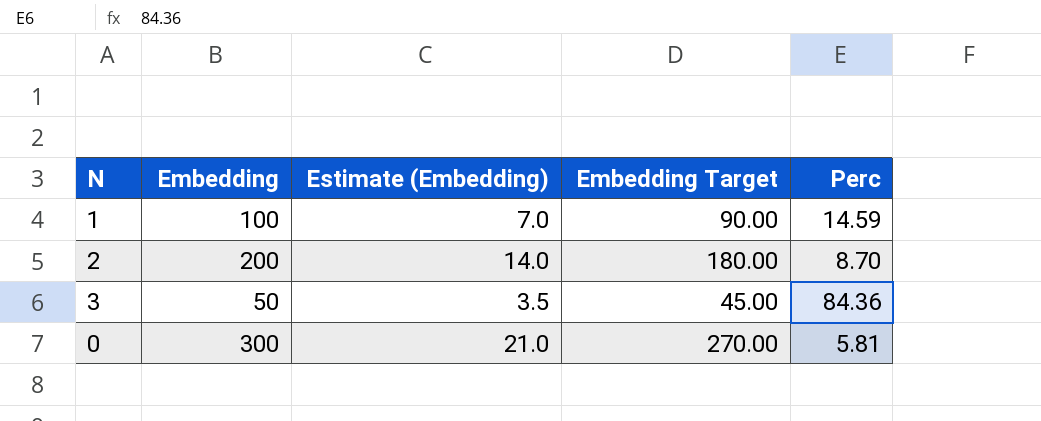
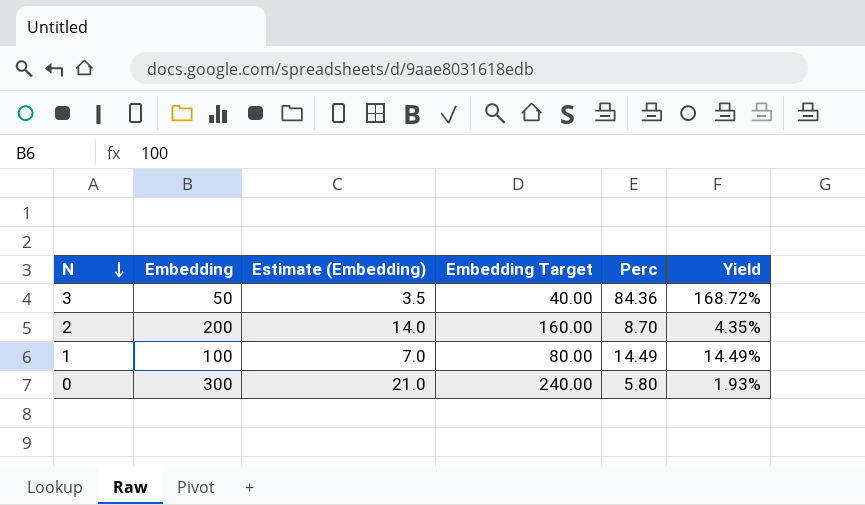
row order: none -> N descending
column Embedding Target | formula: [Embedding] * 0.9 -> [Embedding] * 0.8
column Yield | formula: none -> [Perc] / [Embedding]
1 | Perc: 14.59 -> 14.49
0 | Perc: 5.81 -> 5.80

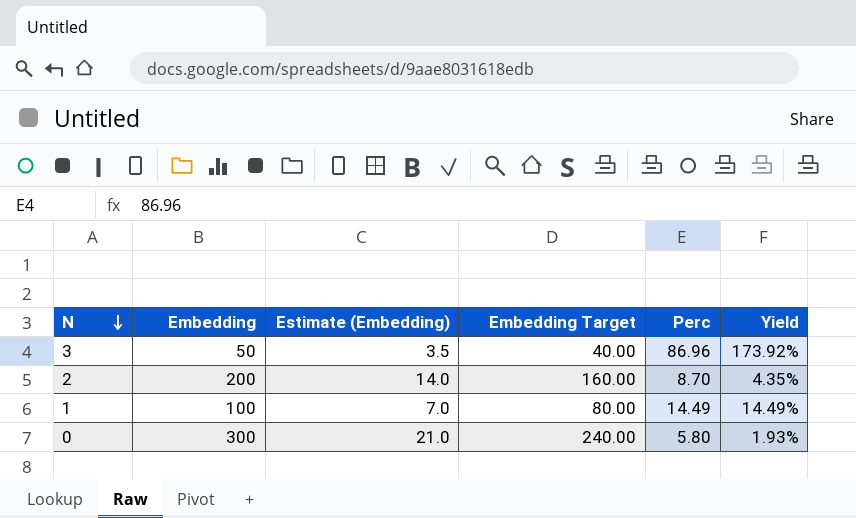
3 | Perc: 84.36 -> 86.96
3 | Yield: 168.72% -> 173.92%

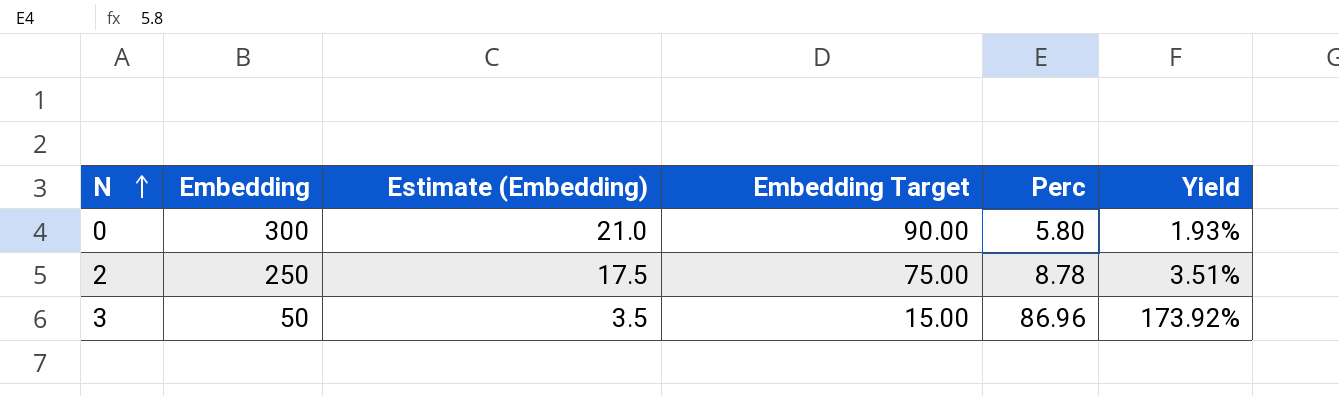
row order: N descending -> N ascending
column Embedding Target | formula: [Embedding] * 0.8 -> [Embedding] * 0.3
row 1: 100 | 7.0 | 80.00 | 14.49 | 14.49% -> none
2 | Embedding: 200 -> 250
2 | Estimate (Embedding): 14.0 -> 17.5
2 | Perc: 8.70 -> 8.78
2 | Yield: 4.35% -> 3.51%

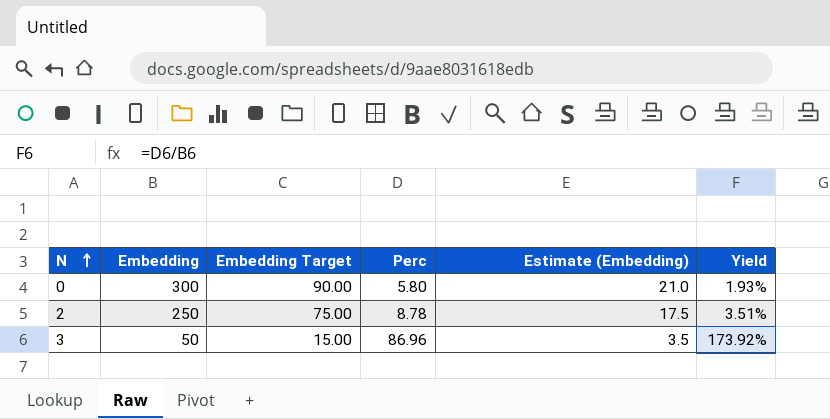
column Estimate (Embedding) | position: 3 -> 5

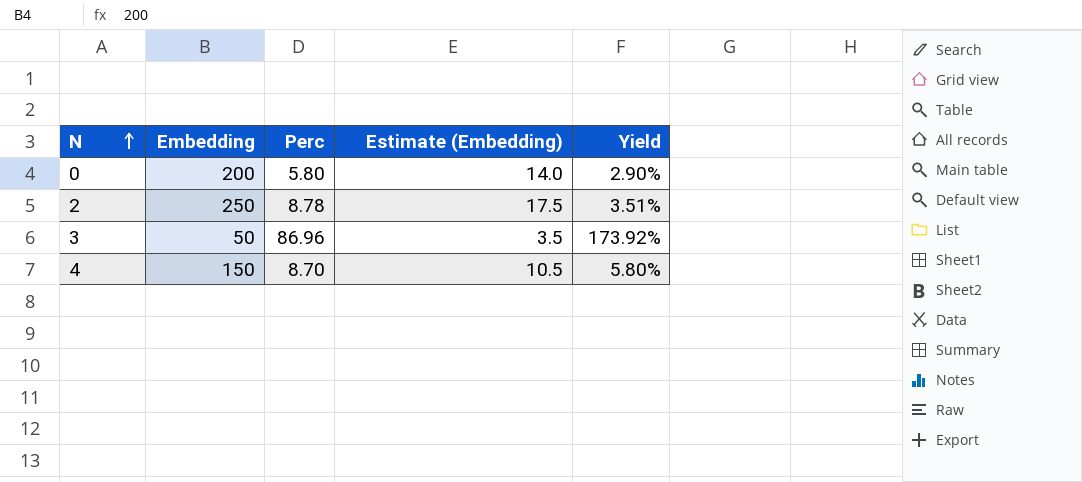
column Embedding Target | formula: [Embedding] * 0.3 -> none
0 | Embedding: 300 -> 200
0 | Estimate (Embedding): 21.0 -> 14.0
0 | Yield: 1.93% -> 2.90%
row 4: none -> 150 | 8.70 | 10.5 | 5.80%

